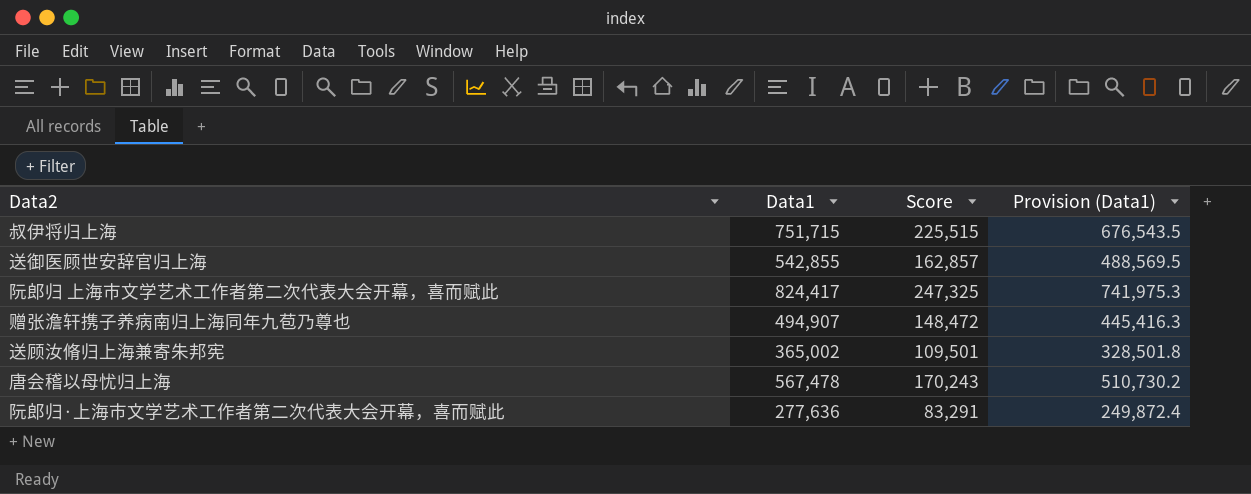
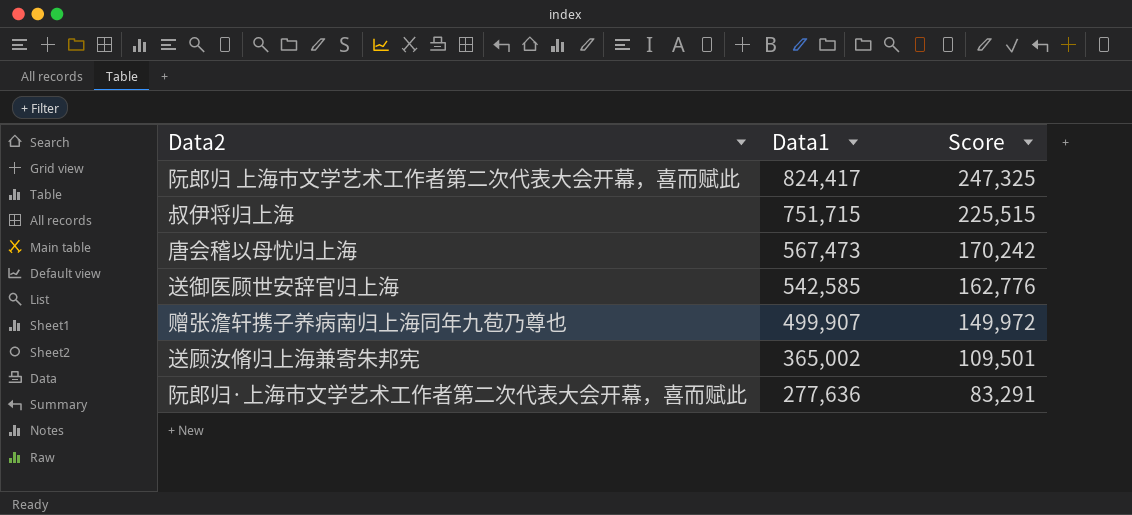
row order: none -> Data1 descending
column Provision (Data1) | formula: [Data1] * 0.9 -> none
唐会稽以母忧归上海 | Data1: 567,478 -> 567,473
唐会稽以母忧归上海 | Score: 170,243 -> 170,242
送御医顾世安辞官归上海 | Data1: 542,855 -> 542,585
送御医顾世安辞官归上海 | Score: 162,857 -> 162,776
赠张澹轩携子养病南归上海同年九苞乃尊也 | Data1: 494,907 -> 499,907
赠张澹轩携子养病南归上海同年九苞乃尊也 | Score: 148,472 -> 149,972

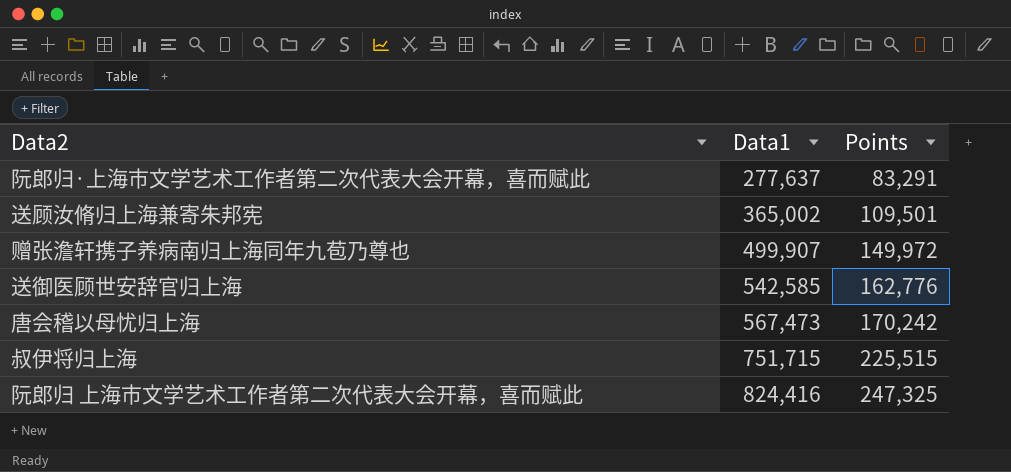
row order: Data1 descending -> Data1 ascending
column name: Score -> Points
阮郎归·上海市文学艺术工作者第二次代表大会开幕，喜而赋此 | Data1: 277,636 -> 277,637
阮郎归 上海市文学艺术工作者第二次代表大会开幕，喜而赋此 | Data1: 824,417 -> 824,416

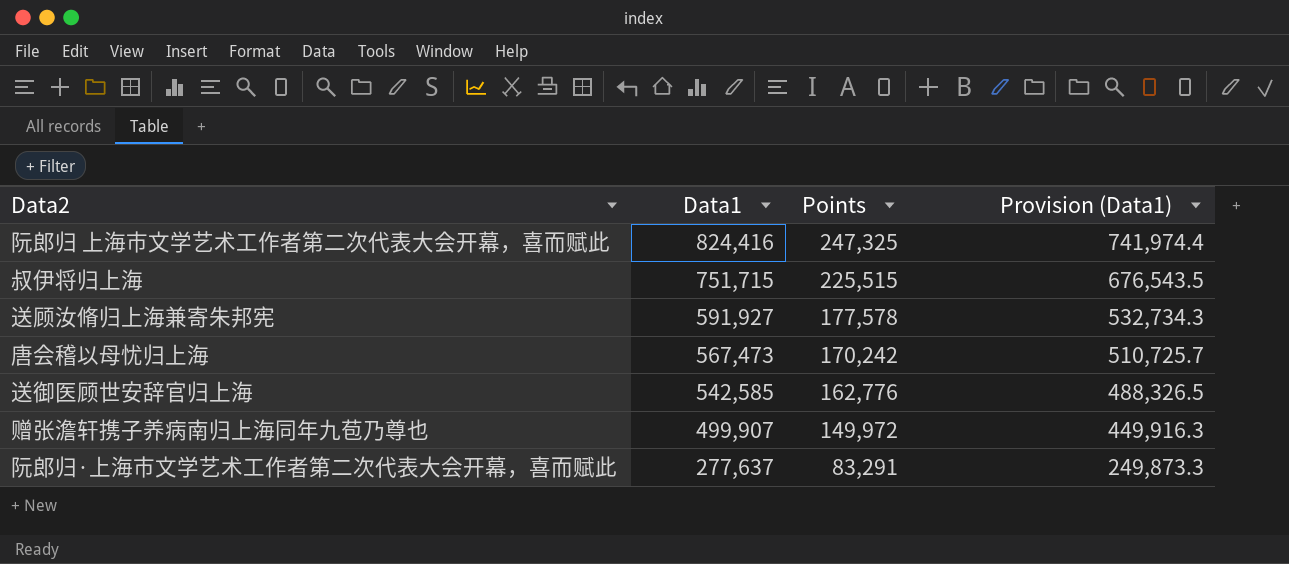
row order: Data1 ascending -> Data1 descending
column Provision (Data1) | formula: none -> [Data1] * 0.9
送顾汝脩归上海兼寄朱邦宪 | Data1: 365,002 -> 591,927
送顾汝脩归上海兼寄朱邦宪 | Points: 109,501 -> 177,578

